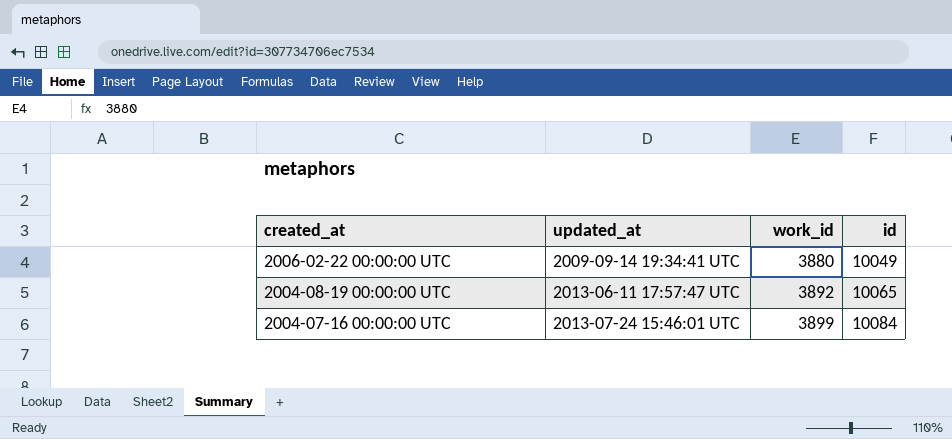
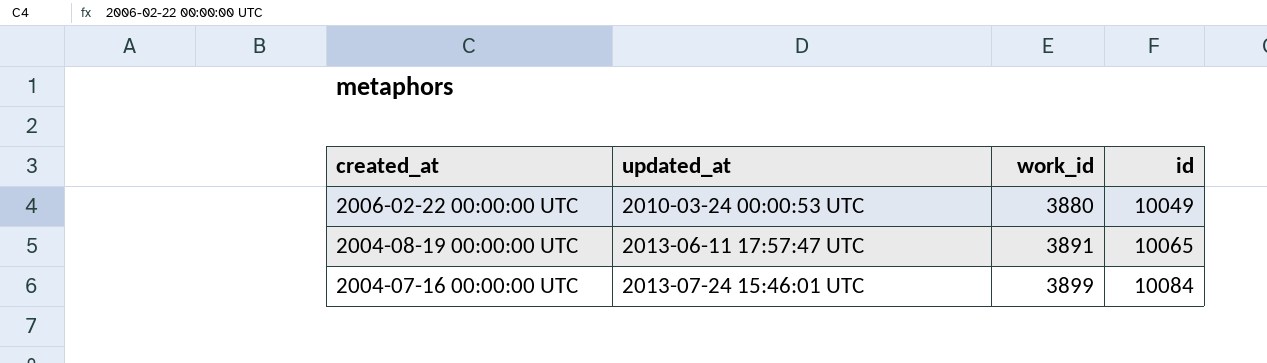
2006-02-22 00:00:00 UTC | updated_at: 2009-09-14 19:34:41 UTC -> 2010-03-24 00:00:53 UTC
2004-08-19 00:00:00 UTC | work_id: 3892 -> 3891

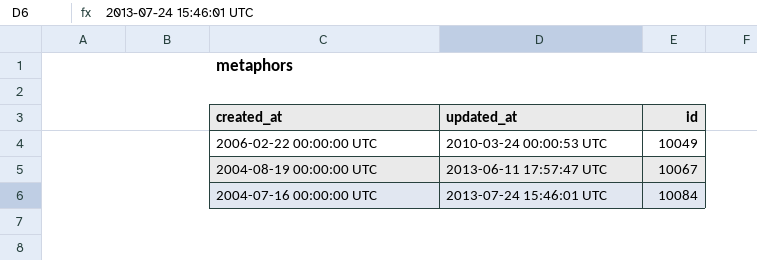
column work_id | position: 3 -> none
2004-08-19 00:00:00 UTC | id: 10065 -> 10067

